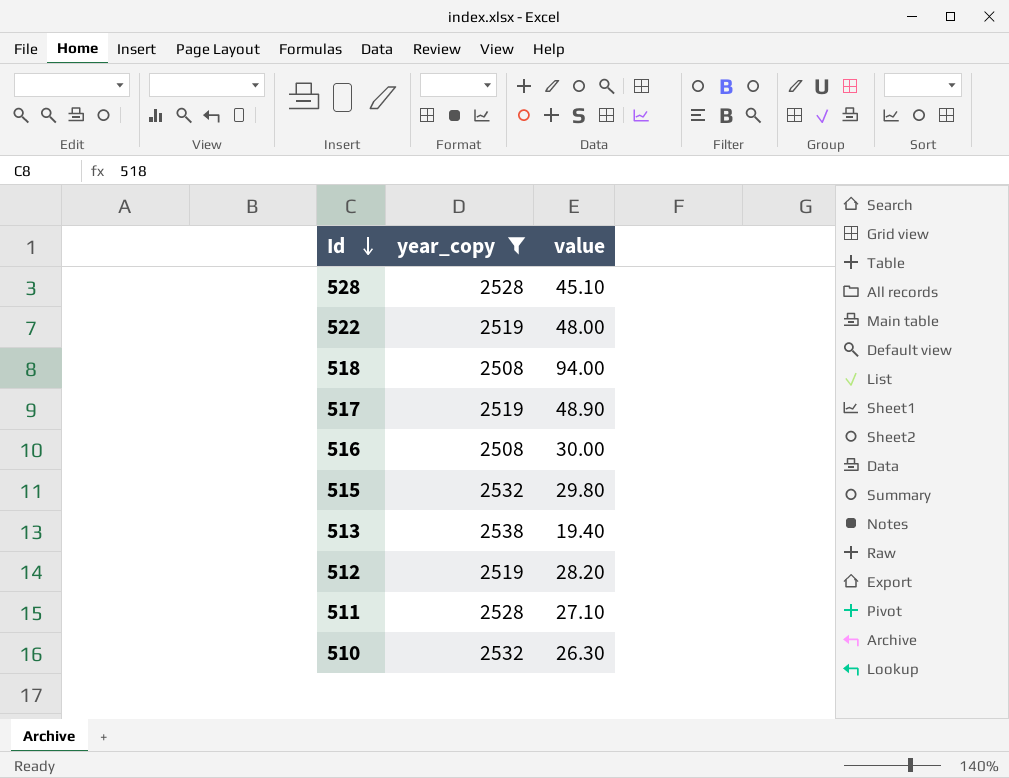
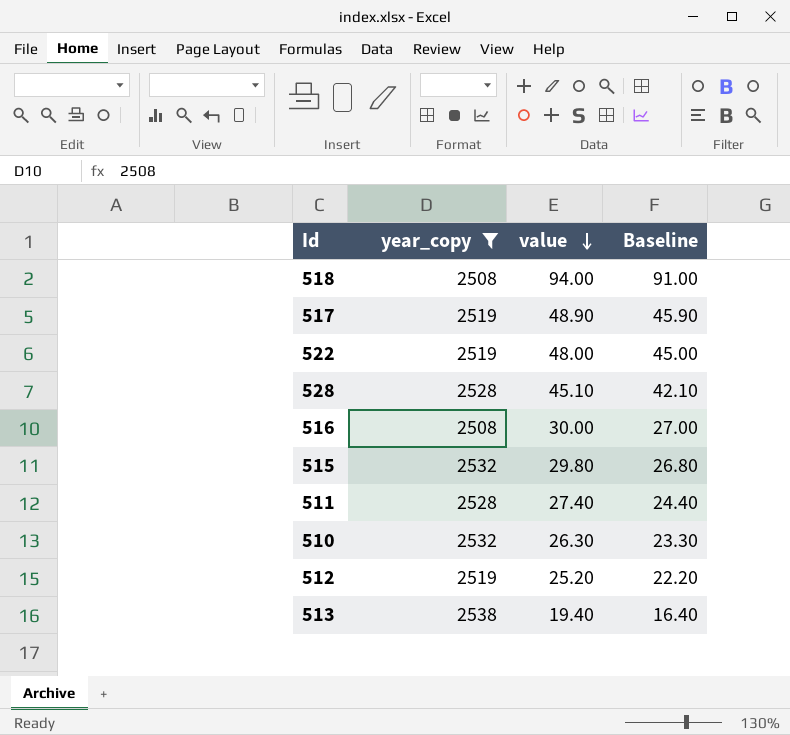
row order: Id descending -> value descending
column Baseline | formula: none -> [value] - 3
511 | value: 27.10 -> 27.40
512 | value: 28.20 -> 25.20

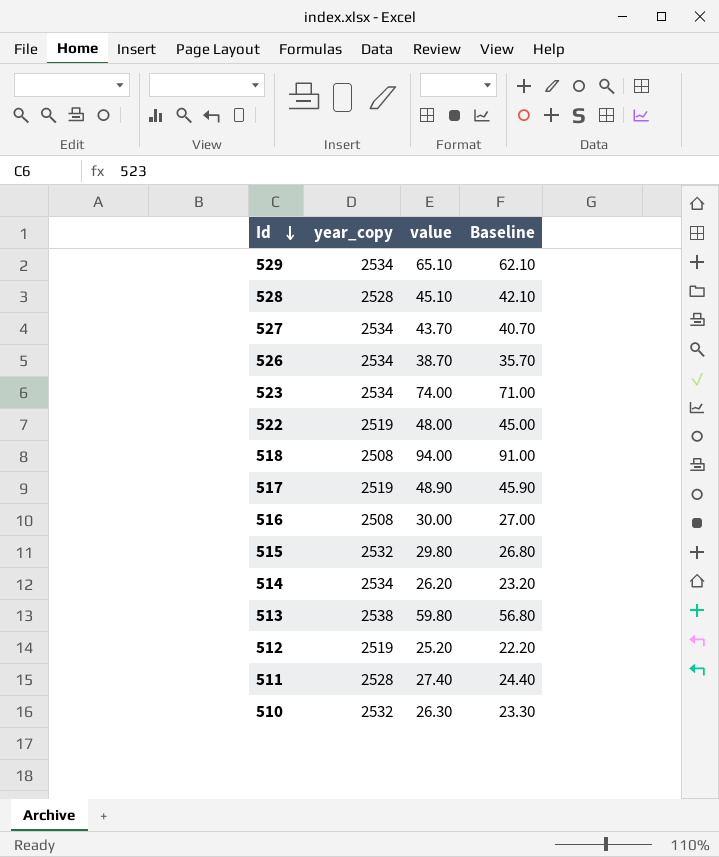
filter: year_copy != 2534 -> none
row order: value descending -> Id descending
513 | value: 19.40 -> 59.80
513 | Baseline: 16.40 -> 56.80

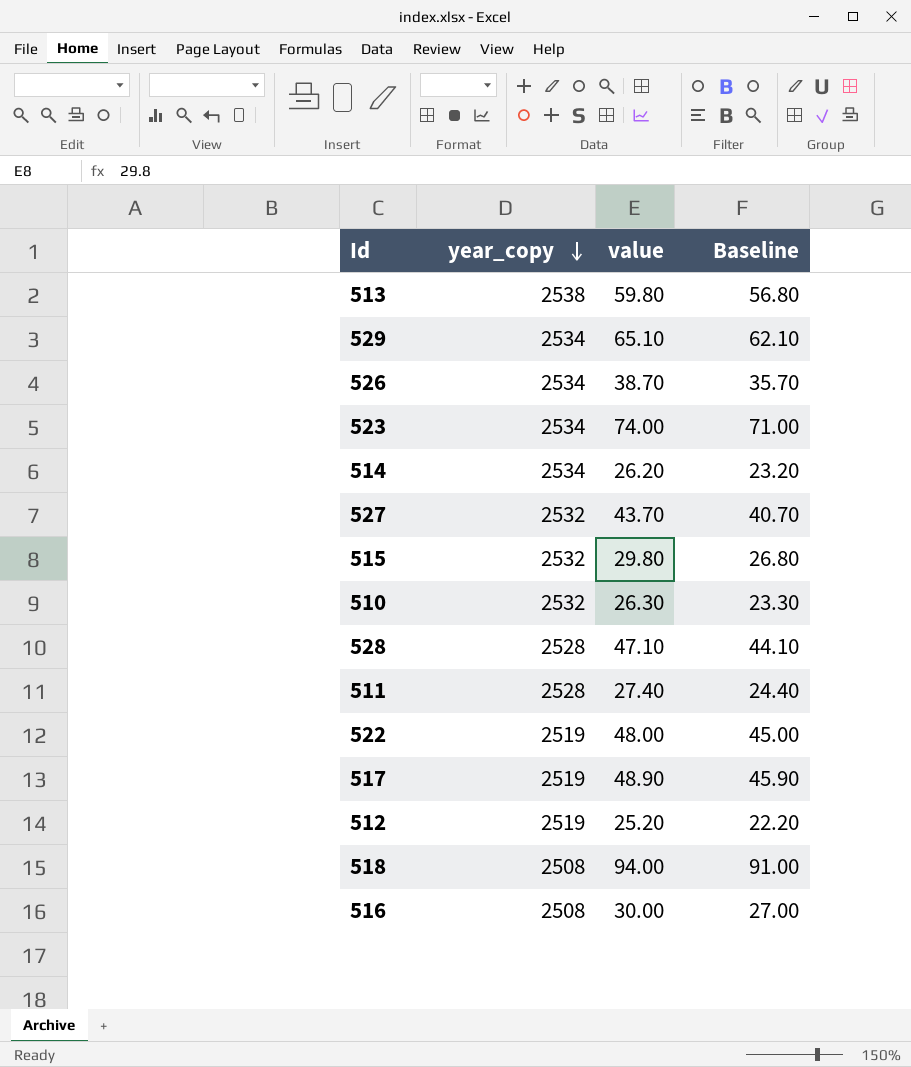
row order: Id descending -> year_copy descending
527 | year_copy: 2534 -> 2532
528 | value: 45.10 -> 47.10
528 | Baseline: 42.10 -> 44.10

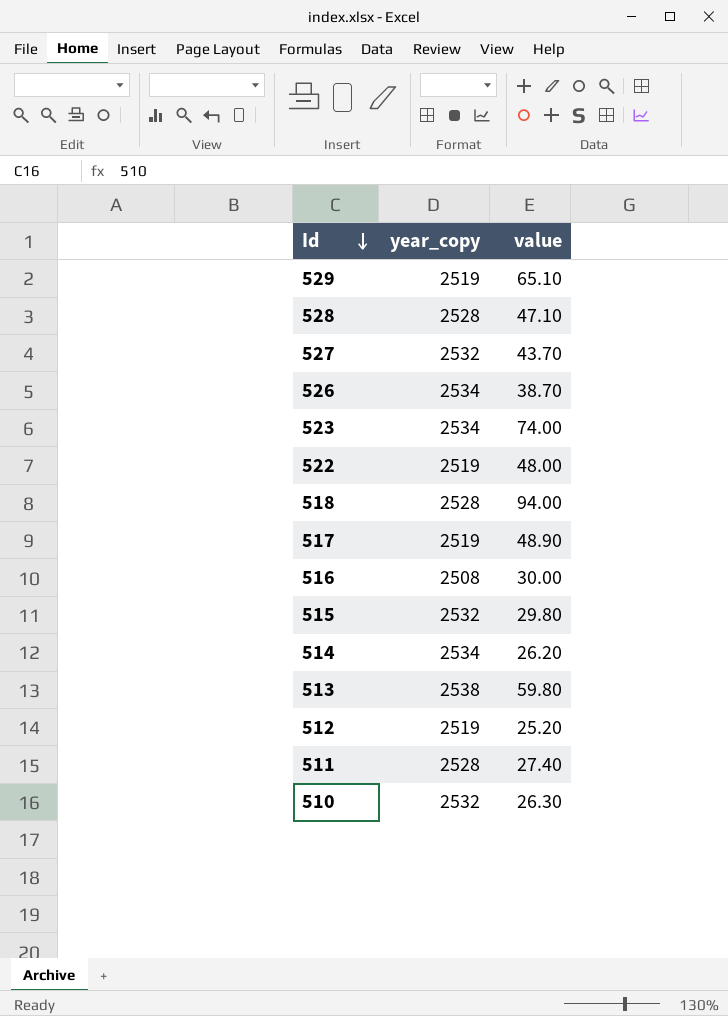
row order: year_copy descending -> Id descending
column Baseline | formula: [value] - 3 -> none
529 | year_copy: 2534 -> 2519
518 | year_copy: 2508 -> 2528

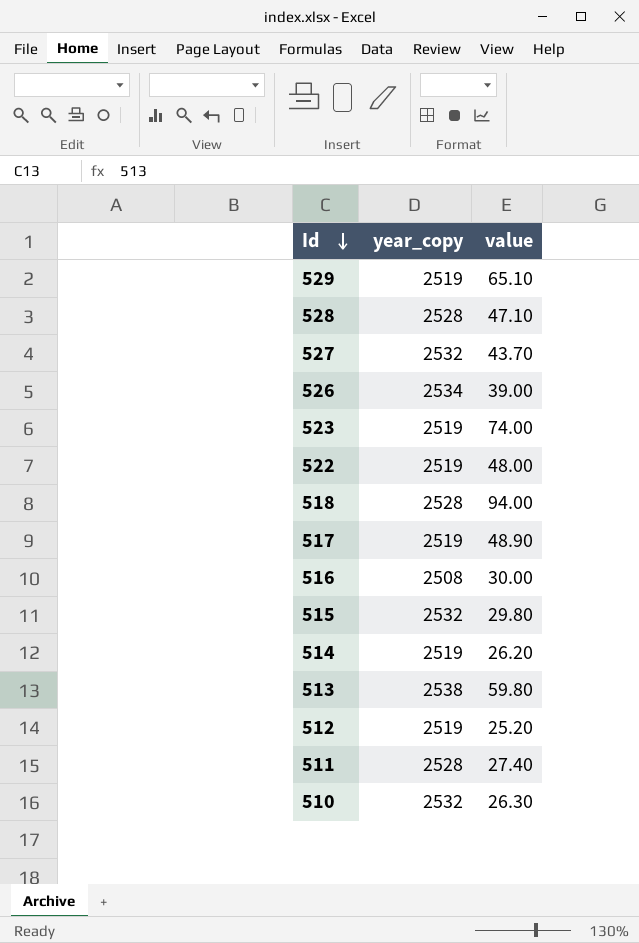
526 | value: 38.70 -> 39.00
523 | year_copy: 2534 -> 2519
514 | year_copy: 2534 -> 2519

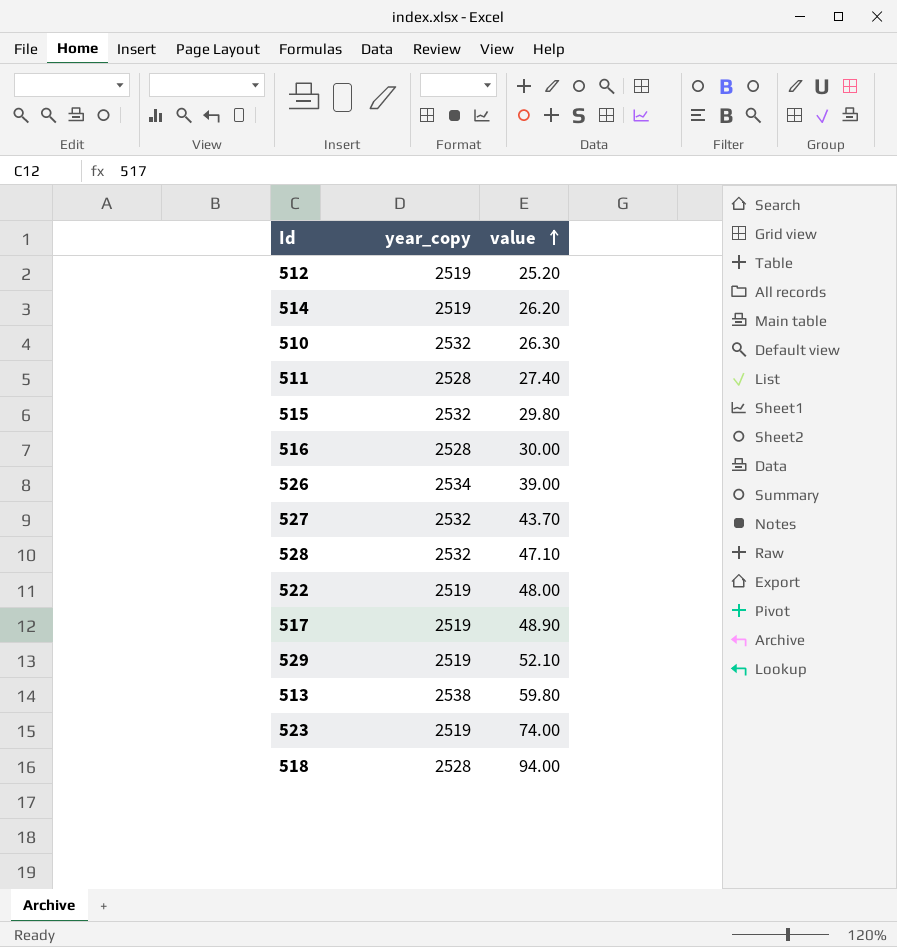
row order: Id descending -> value ascending
516 | year_copy: 2508 -> 2528
528 | year_copy: 2528 -> 2532
529 | value: 65.10 -> 52.10

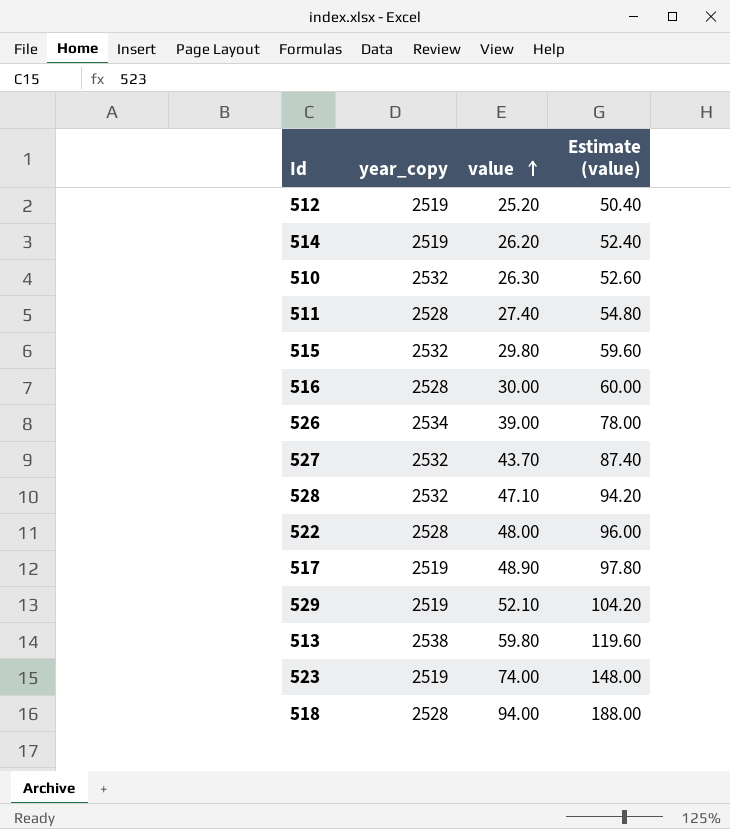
column Estimate (value) | formula: none -> [value] * 2
522 | year_copy: 2519 -> 2528

